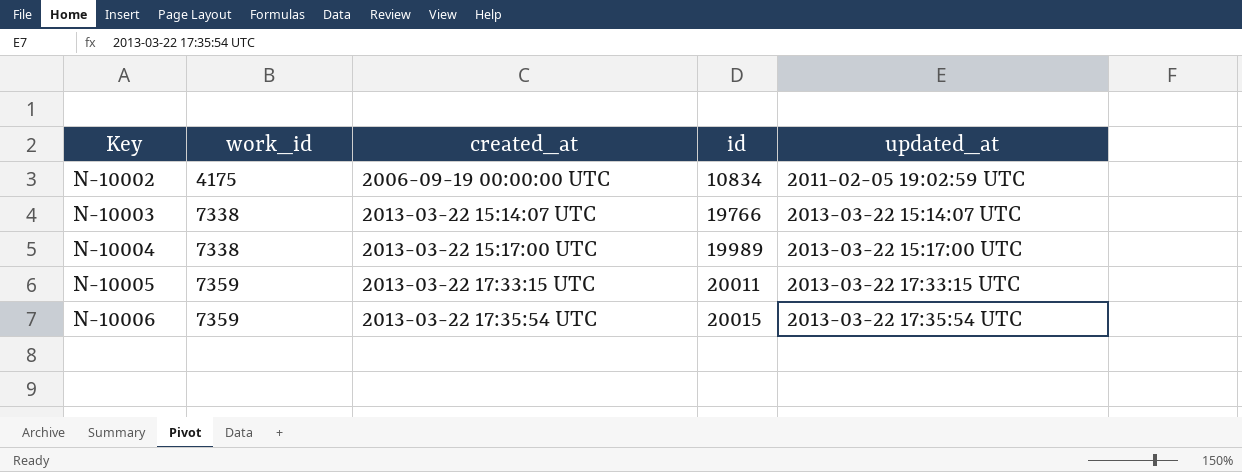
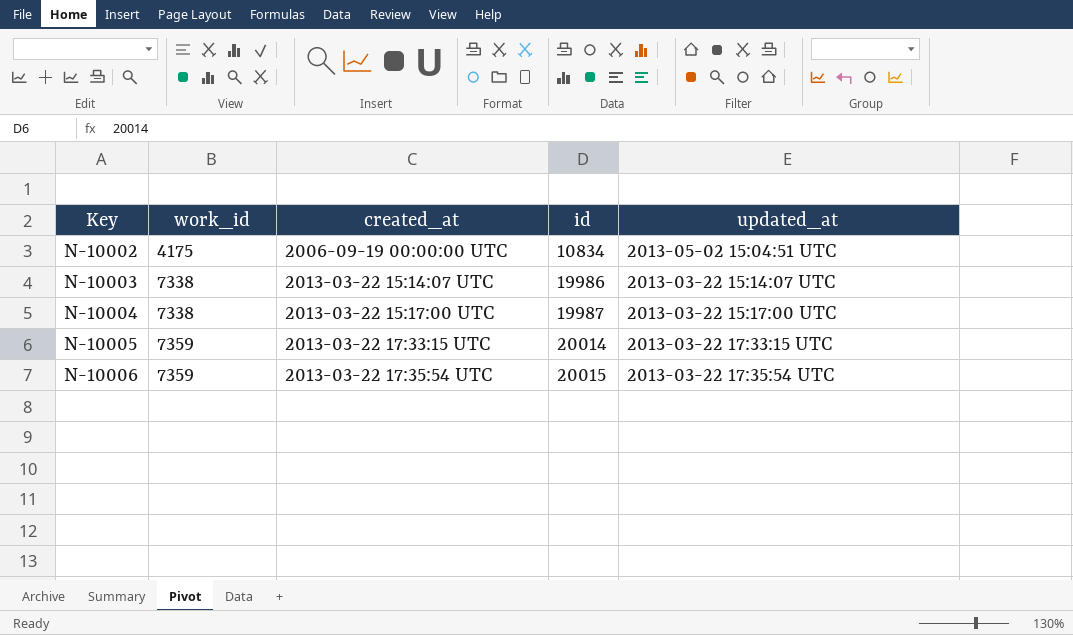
N-10002 | updated_at: 2011-02-05 19:02:59 UTC -> 2013-05-02 15:04:51 UTC
N-10003 | id: 19766 -> 19986
N-10004 | id: 19989 -> 19987
N-10005 | id: 20011 -> 20014

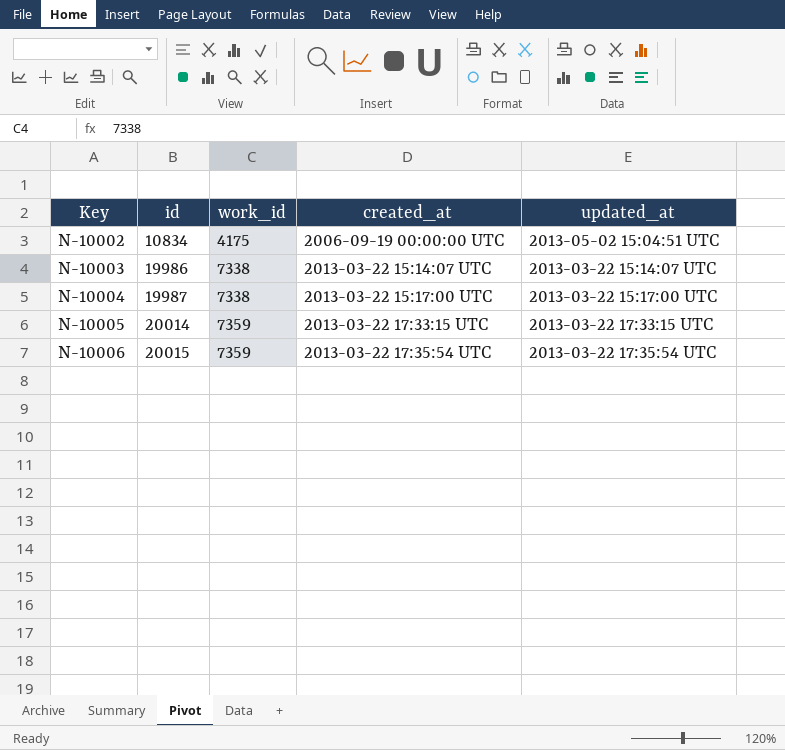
column id | position: 4 -> 2

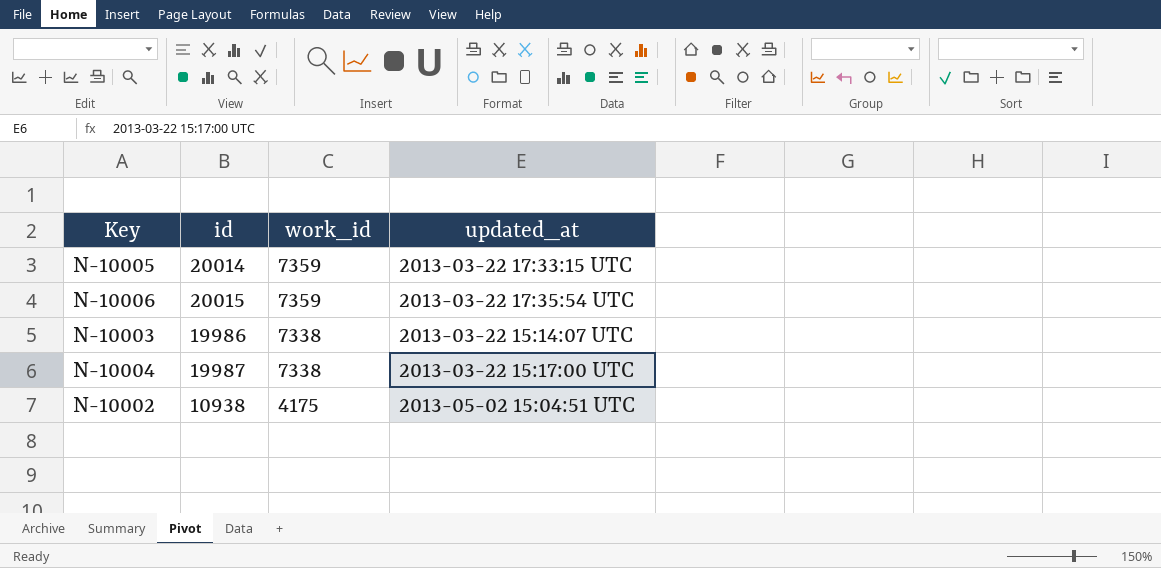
row order: Key ascending -> work_id descending
column created_at | position: 4 -> none
N-10002 | id: 10834 -> 10938

